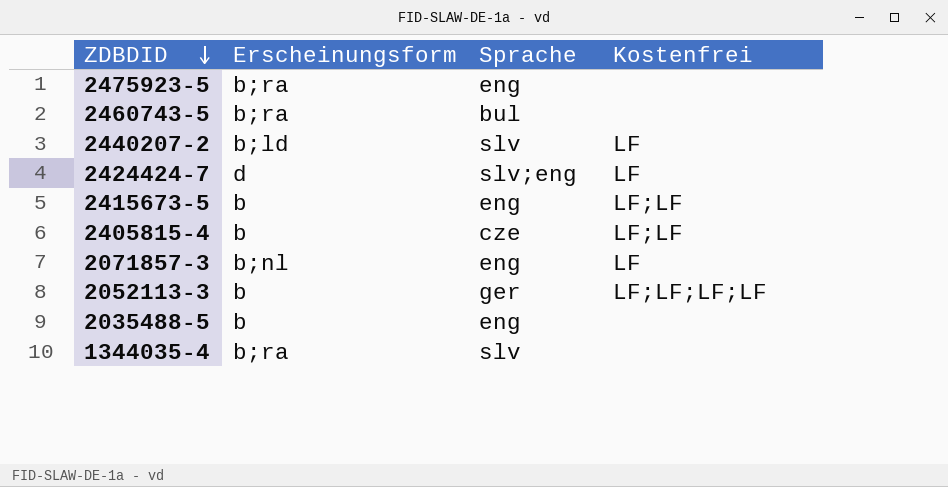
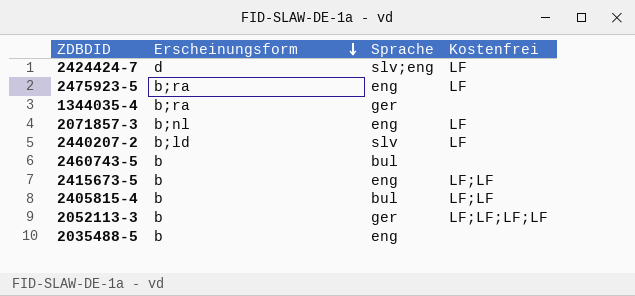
row order: ZDBDID descending -> Erscheinungsform descending
2475923-5 | Kostenfrei: none -> LF
1344035-4 | Sprache: slv -> ger
2460743-5 | Erscheinungsform: b;ra -> b
2405815-4 | Sprache: cze -> bul

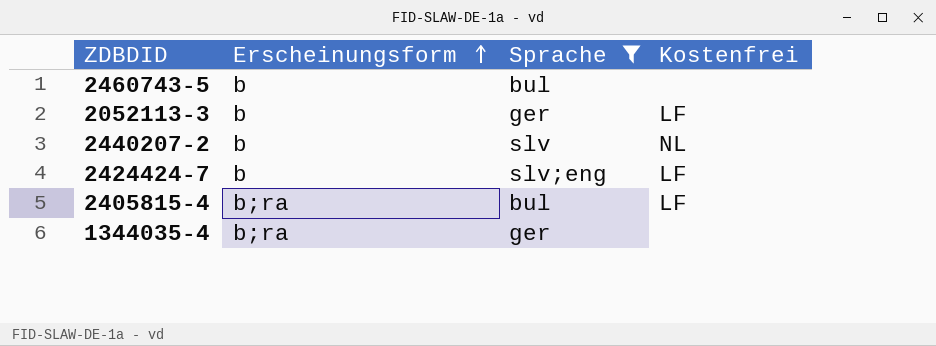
filter: none -> Sprache != eng
row order: Erscheinungsform descending -> Erscheinungsform ascending
2052113-3 | Kostenfrei: LF;LF;LF;LF -> LF
2440207-2 | Erscheinungsform: b;ld -> b
2440207-2 | Kostenfrei: LF -> NL
2424424-7 | Erscheinungsform: d -> b
2405815-4 | Erscheinungsform: b -> b;ra
2405815-4 | Kostenfrei: LF;LF -> LF

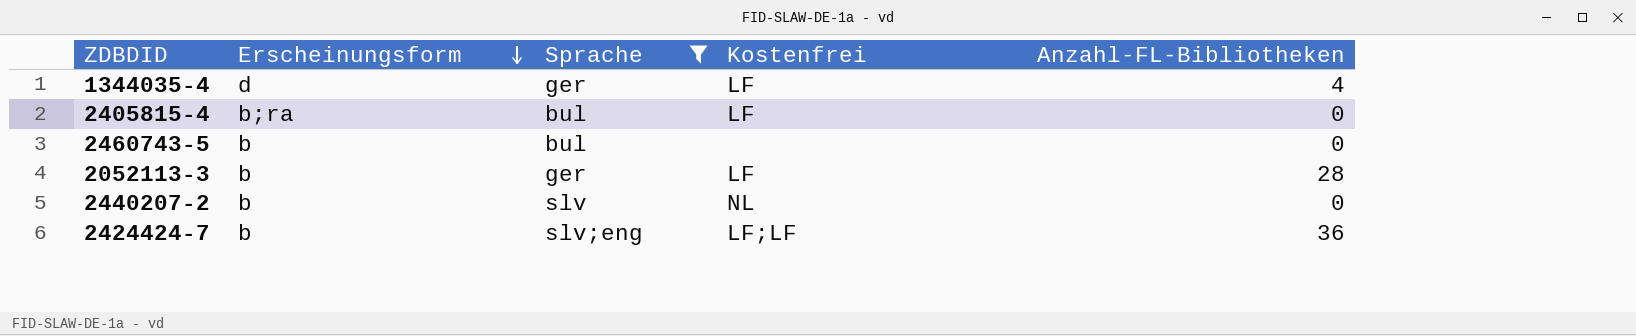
row order: Erscheinungsform ascending -> Erscheinungsform descending
column Anzahl-FL-Bibliotheken | position: none -> 5
1344035-4 | Erscheinungsform: b;ra -> d
1344035-4 | Kostenfrei: none -> LF
2424424-7 | Kostenfrei: LF -> LF;LF

